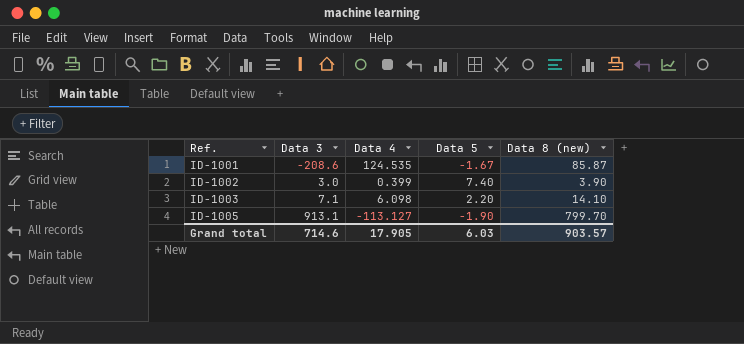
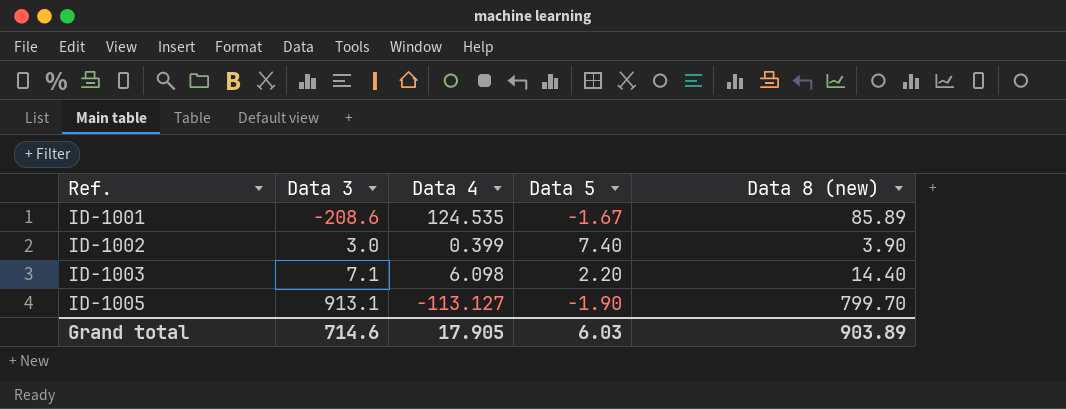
ID-1001 | Data 8 (new): 85.87 -> 85.89
ID-1003 | Data 8 (new): 14.10 -> 14.40
Grand total | Data 8 (new): 903.57 -> 903.89

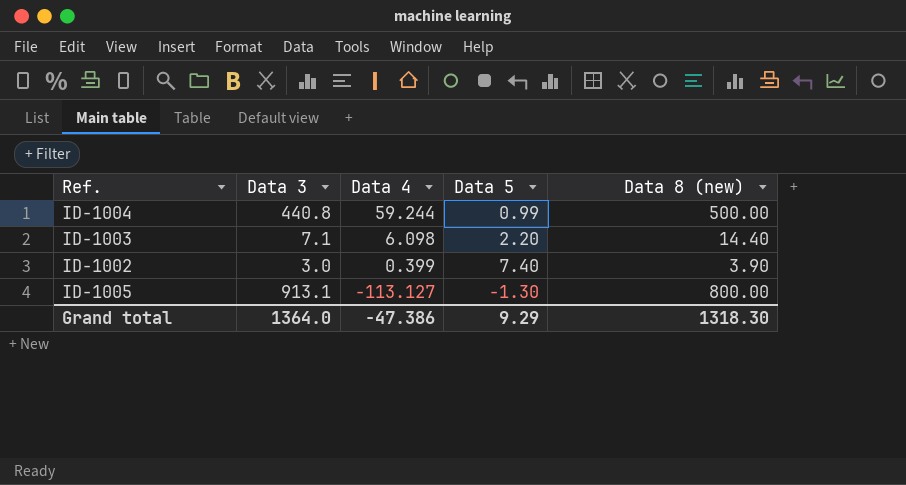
row order: Ref. ascending -> Data 4 descending
row ID-1001: -208.6 | 124.535 | -1.67 | 85.89 -> none
row ID-1004: none -> 440.8 | 59.244 | 0.99 | 500.00
ID-1005 | Data 5: -1.90 -> -1.30
ID-1005 | Data 8 (new): 799.70 -> 800.00
Grand total | Data 3: 714.6 -> 1364.0
Grand total | Data 4: 17.905 -> -47.386
Grand total | Data 5: 6.03 -> 9.29
Grand total | Data 8 (new): 903.89 -> 1318.30

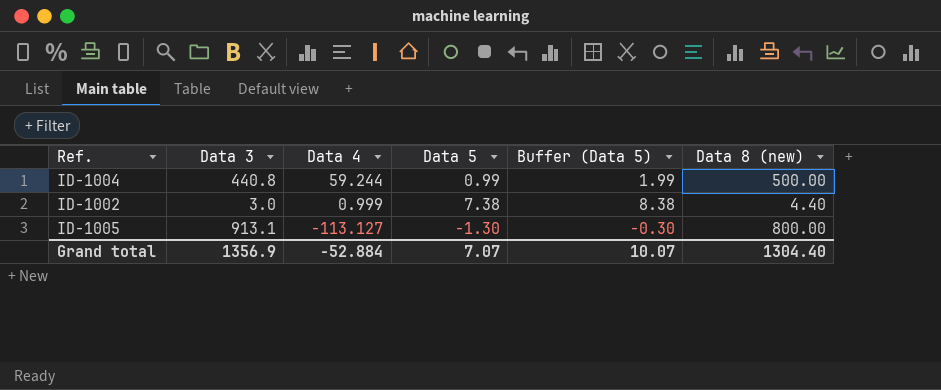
column Buffer (Data 5) | formula: none -> [Data 5] + 1
row ID-1003: 7.1 | 6.098 | 2.20 | 14.40 -> none
ID-1002 | Data 4: 0.399 -> 0.999
ID-1002 | Data 5: 7.40 -> 7.38
ID-1002 | Data 8 (new): 3.90 -> 4.40
Grand total | Data 3: 1364.0 -> 1356.9
Grand total | Data 4: -47.386 -> -52.884
Grand total | Data 5: 9.29 -> 7.07
Grand total | Data 8 (new): 1318.30 -> 1304.40

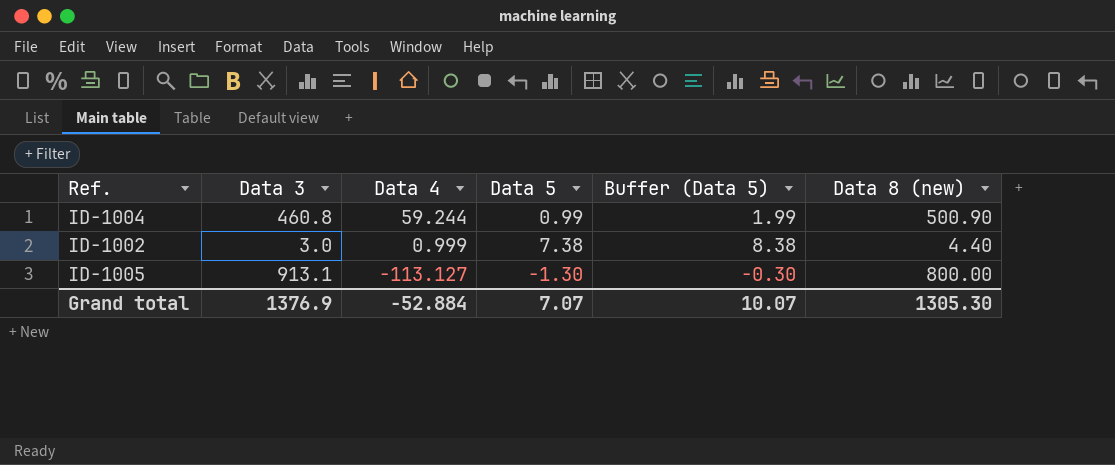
ID-1004 | Data 3: 440.8 -> 460.8
ID-1004 | Data 8 (new): 500.00 -> 500.90
Grand total | Data 3: 1356.9 -> 1376.9
Grand total | Data 8 (new): 1304.40 -> 1305.30

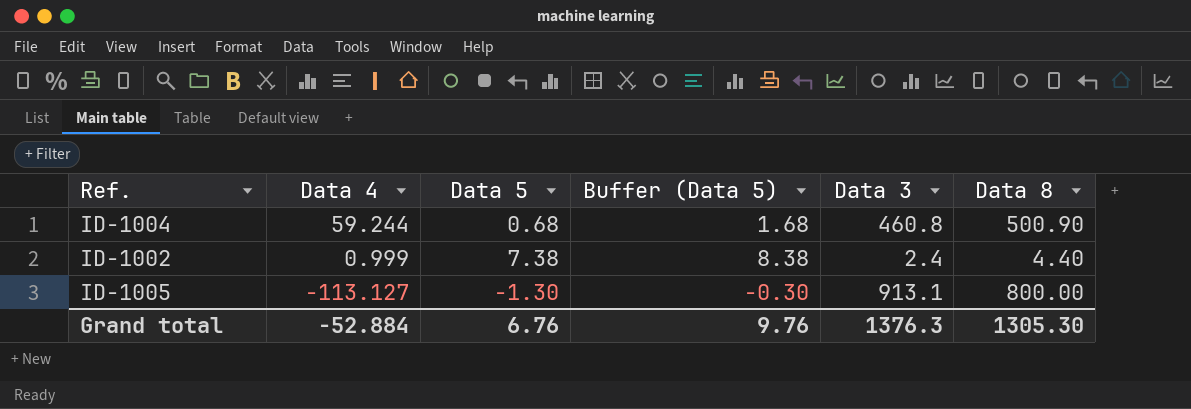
column Data 3 | position: 2 -> 5
column name: Data 8 (new) -> Data 8
ID-1004 | Data 5: 0.99 -> 0.68
ID-1004 | Buffer (Data 5): 1.99 -> 1.68
ID-1002 | Data 3: 3.0 -> 2.4
Grand total | Data 5: 7.07 -> 6.76
Grand total | Buffer (Data 5): 10.07 -> 9.76
Grand total | Data 3: 1376.9 -> 1376.3

